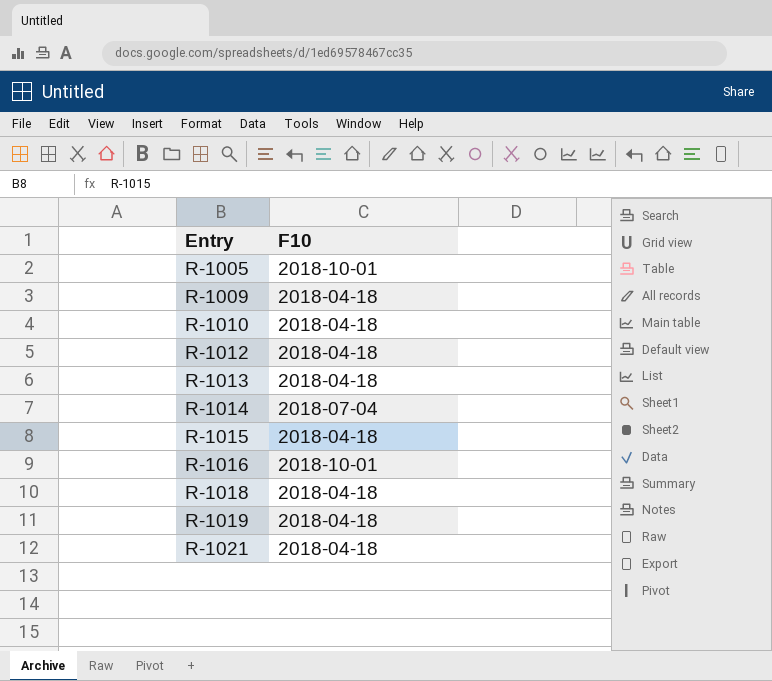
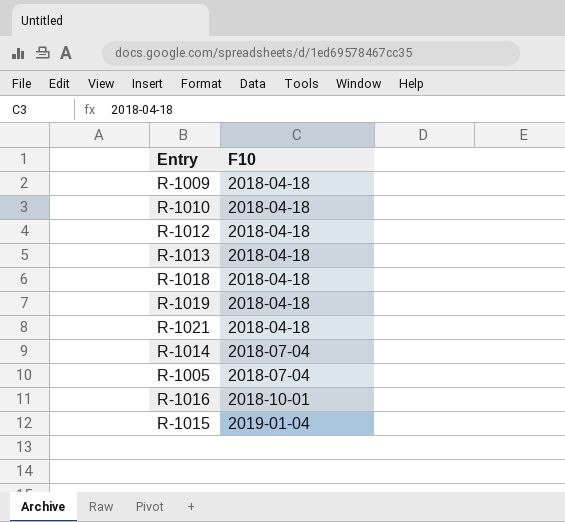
row order: Entry ascending -> F10 ascending
R-1005 | F10: 2018-10-01 -> 2018-07-04
R-1015 | F10: 2018-04-18 -> 2019-01-04

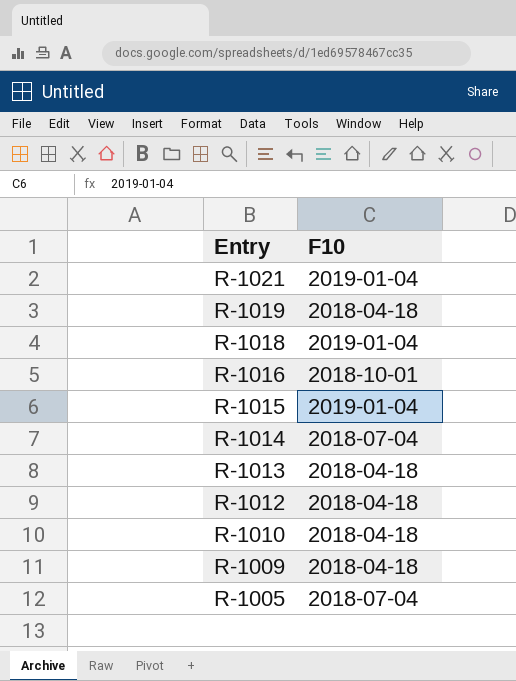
row order: F10 ascending -> Entry descending
R-1021 | F10: 2018-04-18 -> 2019-01-04
R-1018 | F10: 2018-04-18 -> 2019-01-04

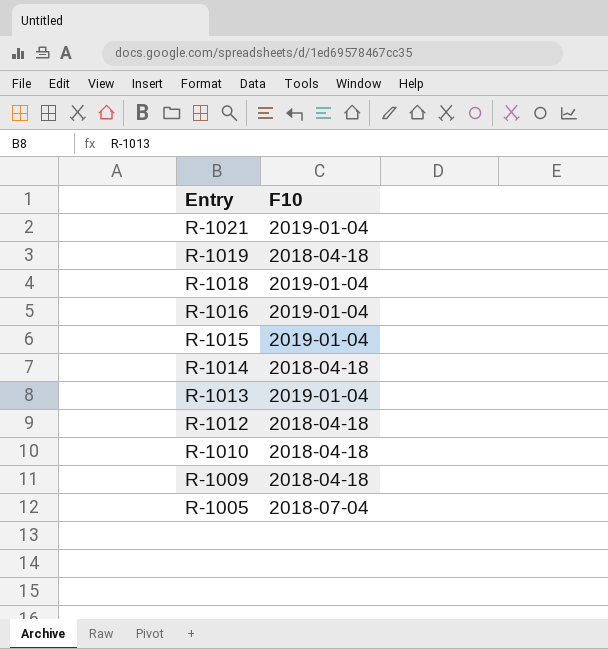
R-1016 | F10: 2018-10-01 -> 2019-01-04
R-1014 | F10: 2018-07-04 -> 2018-04-18
R-1013 | F10: 2018-04-18 -> 2019-01-04

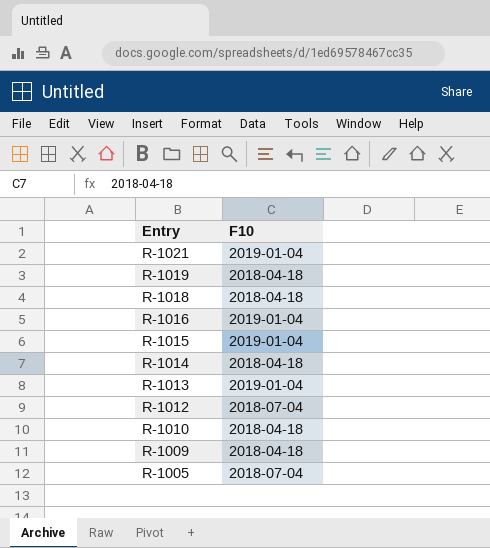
R-1018 | F10: 2019-01-04 -> 2018-04-18
R-1012 | F10: 2018-04-18 -> 2018-07-04

